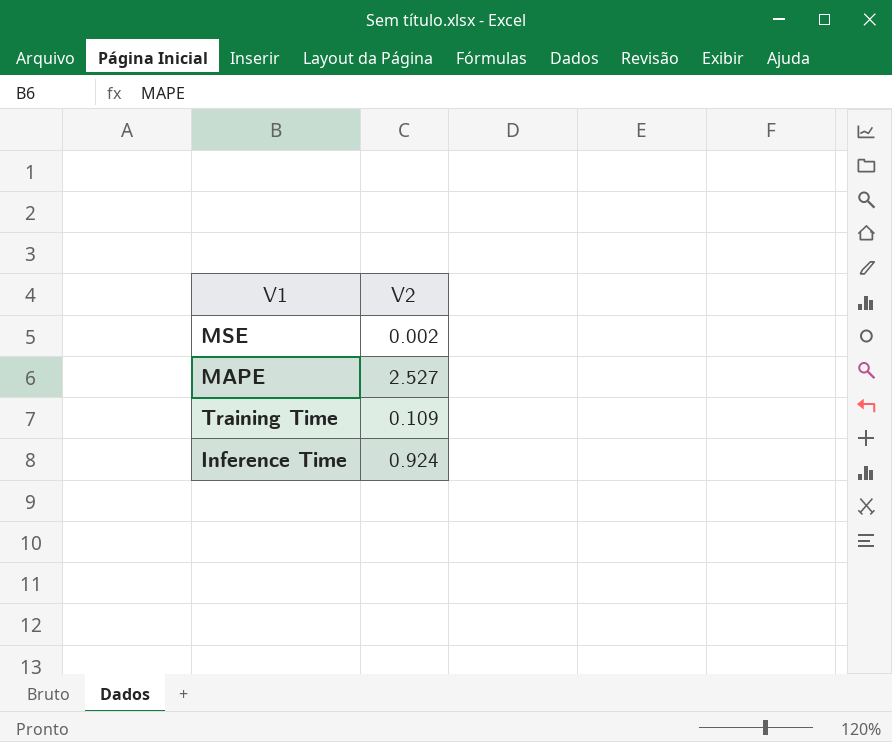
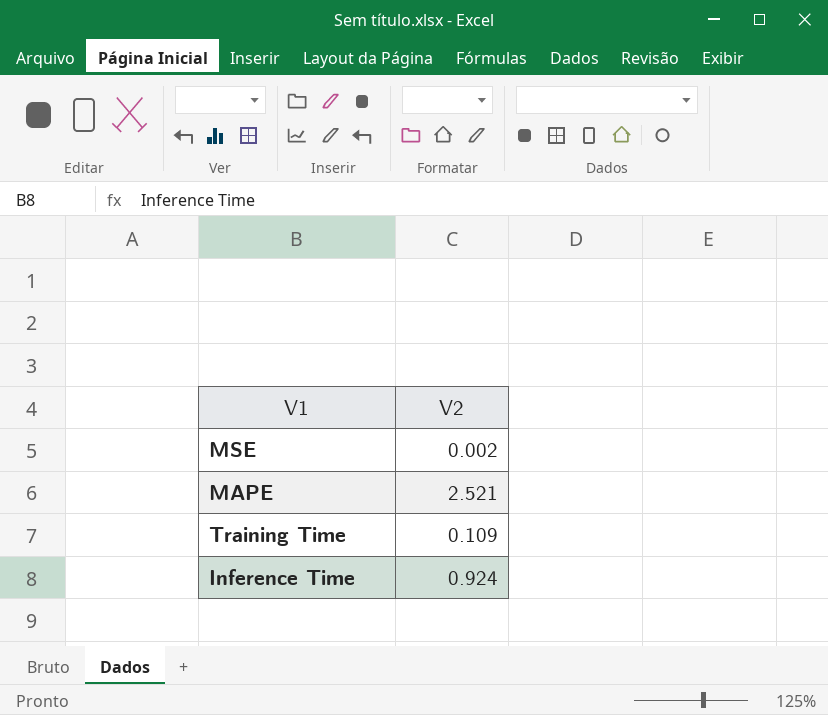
MAPE | V2: 2.527 -> 2.521

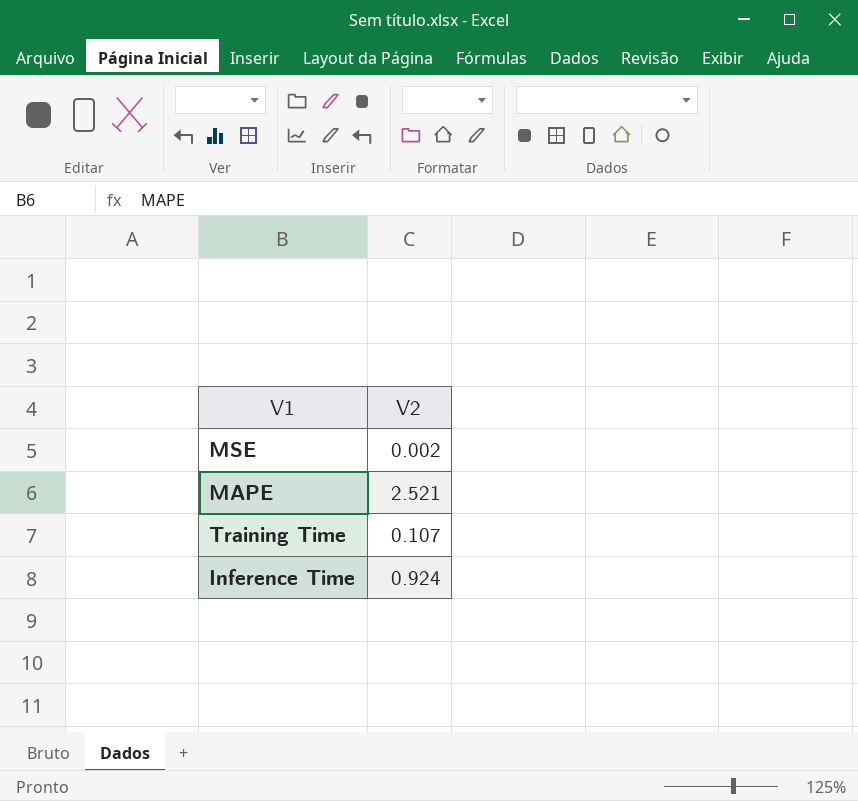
Training Time | V2: 0.109 -> 0.107

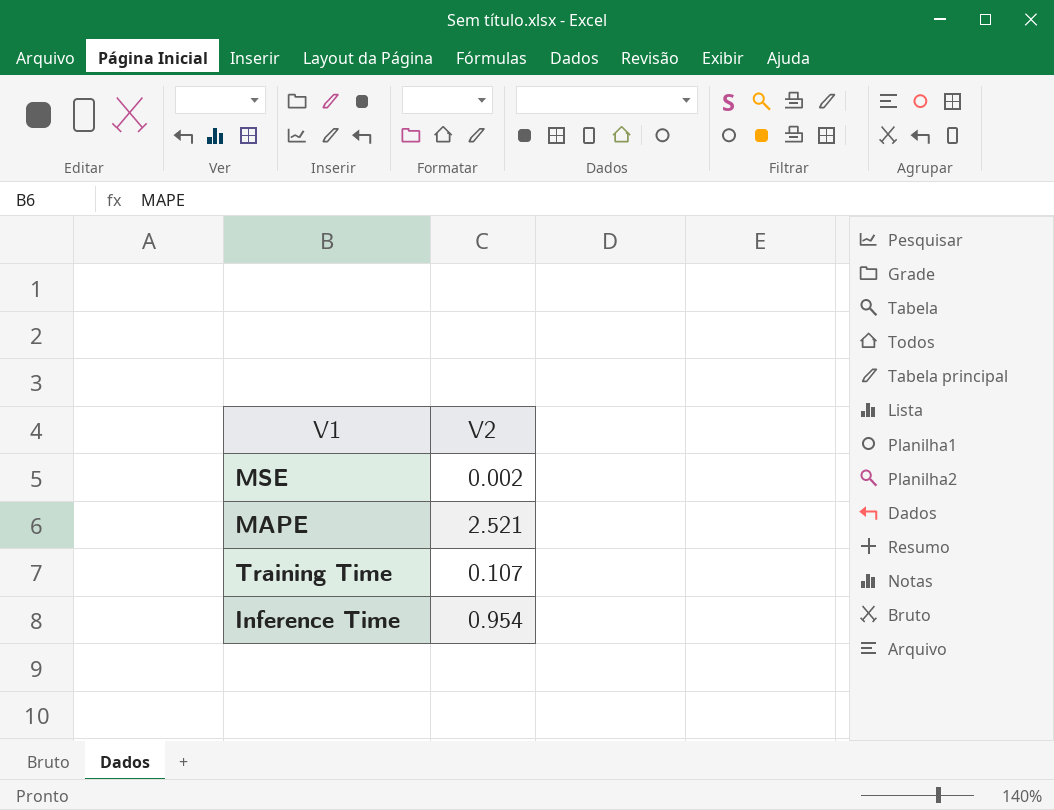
Inference Time | V2: 0.924 -> 0.954

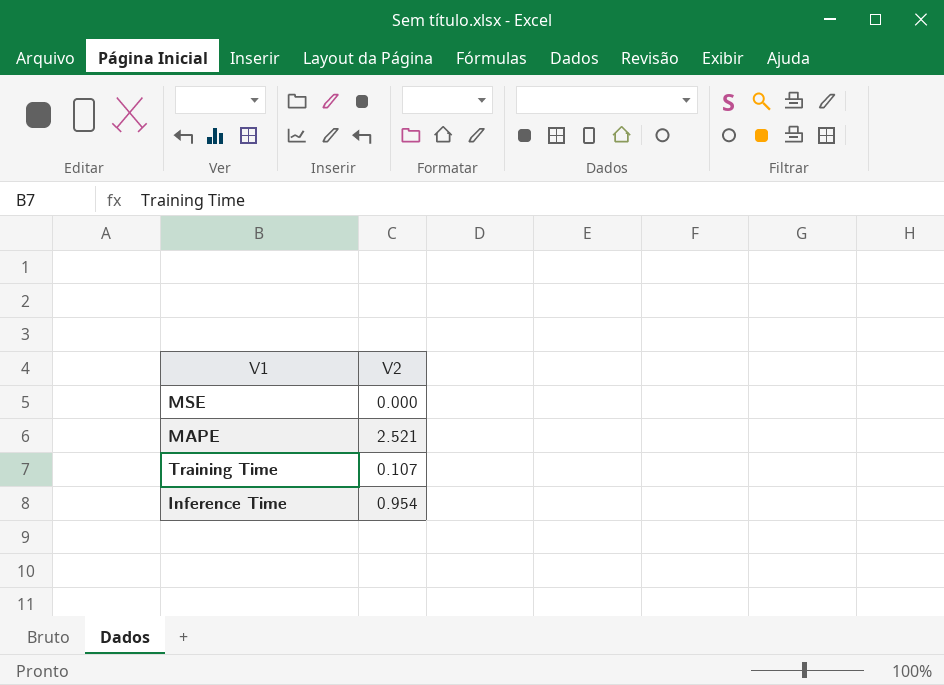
MSE | V2: 0.002 -> 0.000

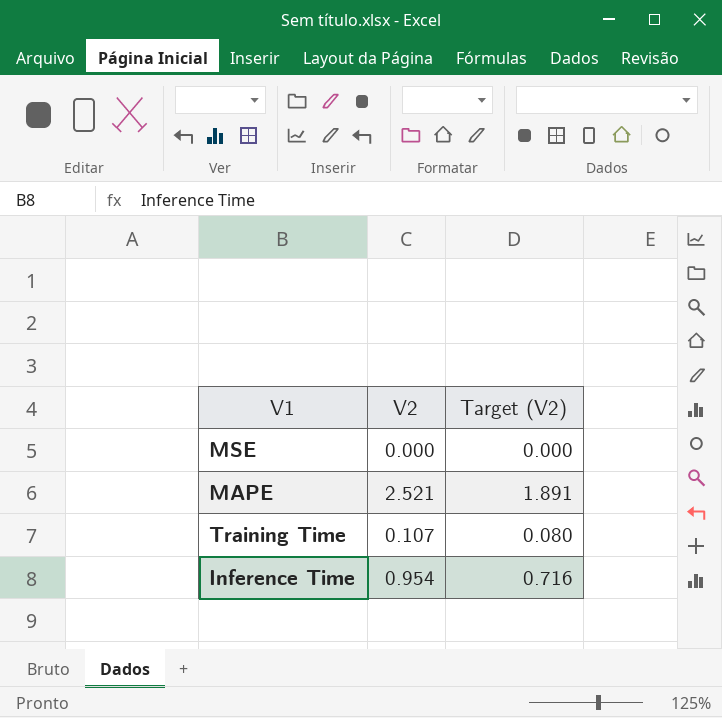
column Target (V2) | formula: none -> [V2] * 0.75

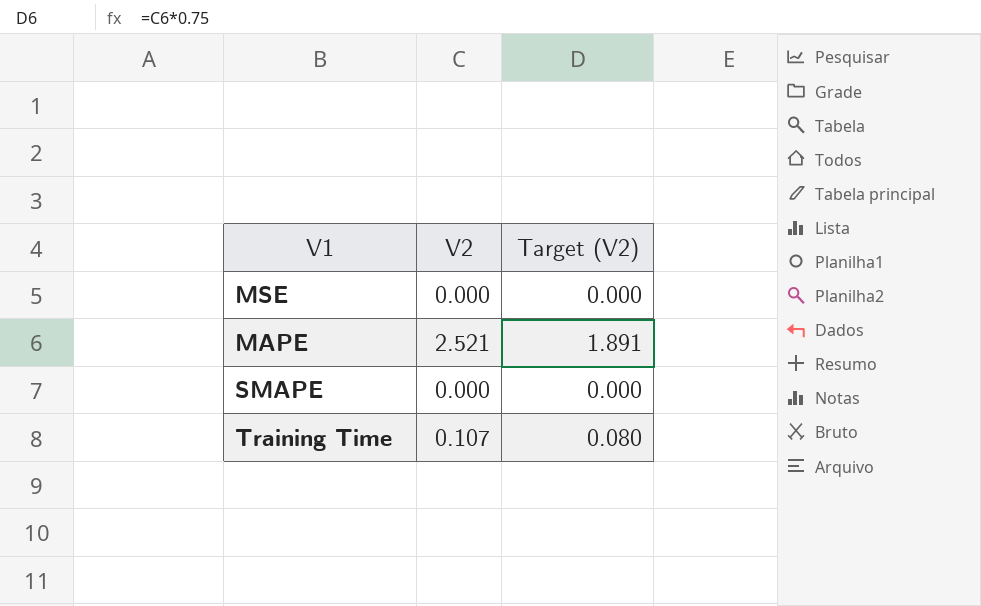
row Inference Time: 0.954 | 0.716 -> none
row SMAPE: none -> 0.000 | 0.000

